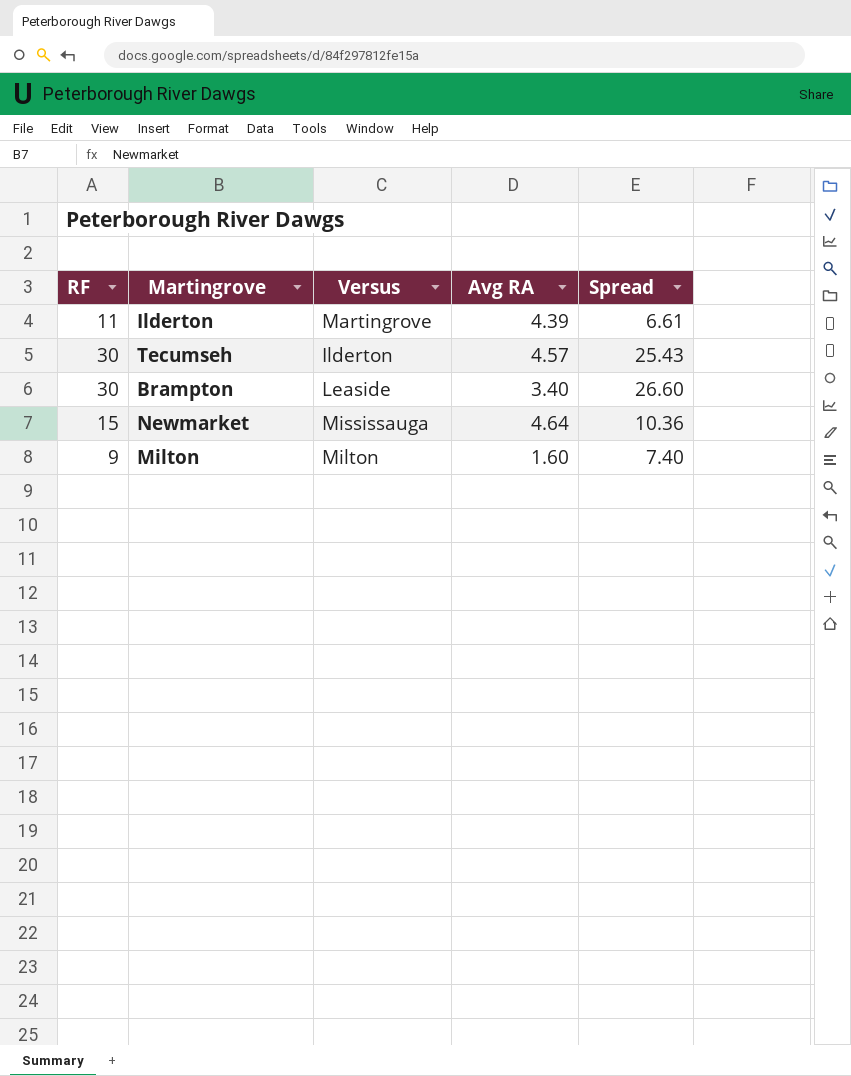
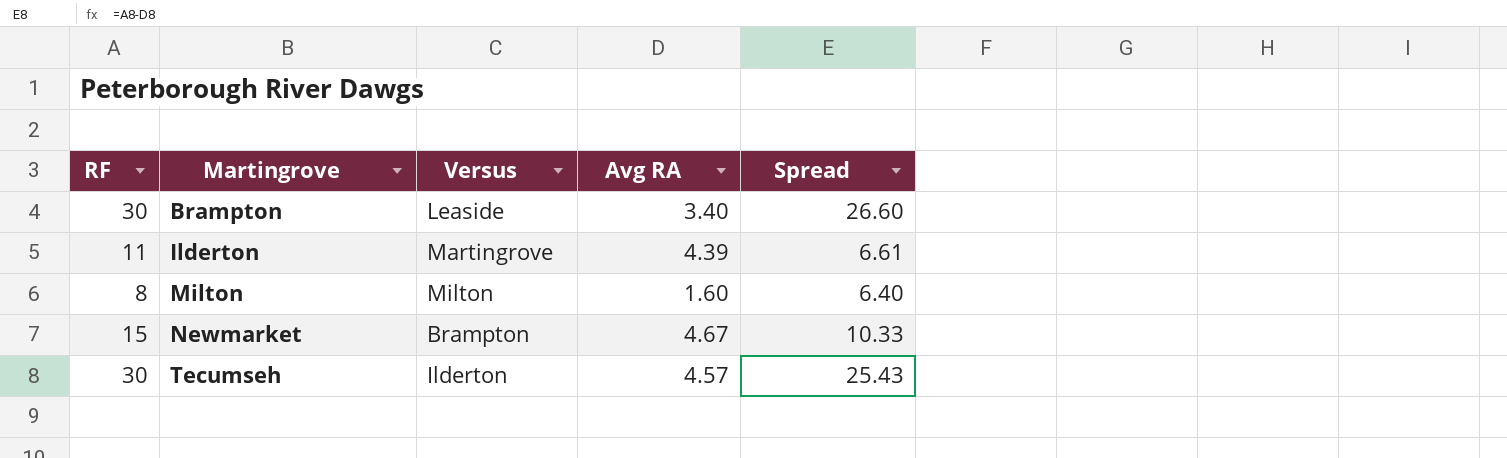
row order: none -> Martingrove ascending
Milton | RF: 9 -> 8
Milton | Spread: 7.40 -> 6.40
Newmarket | Versus: Mississauga -> Brampton
Newmarket | Avg RA: 4.64 -> 4.67
Newmarket | Spread: 10.36 -> 10.33

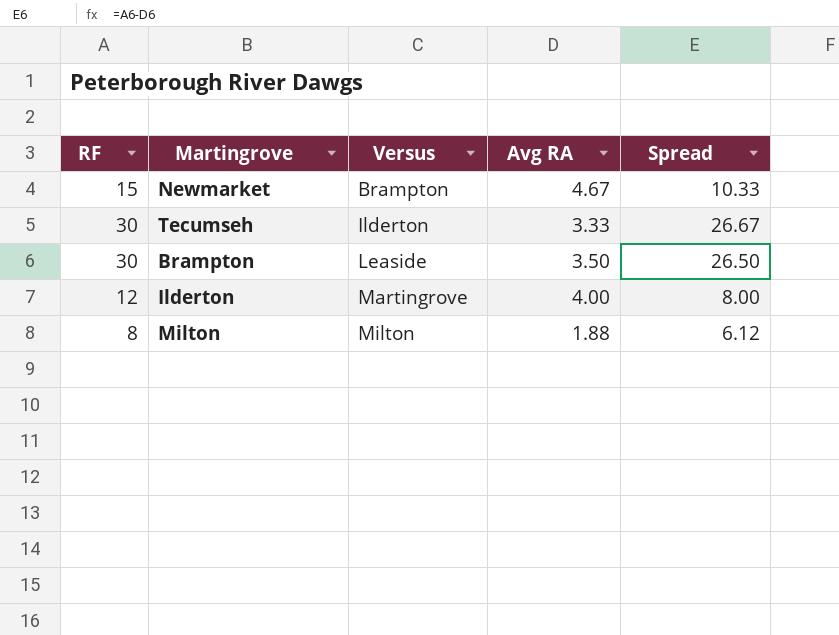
row order: Martingrove ascending -> Versus ascending
Tecumseh | Avg RA: 4.57 -> 3.33
Tecumseh | Spread: 25.43 -> 26.67
Brampton | Avg RA: 3.40 -> 3.50
Brampton | Spread: 26.60 -> 26.50
Ilderton | RF: 11 -> 12
Ilderton | Avg RA: 4.39 -> 4.00
Ilderton | Spread: 6.61 -> 8.00
Milton | Avg RA: 1.60 -> 1.88
Milton | Spread: 6.40 -> 6.12

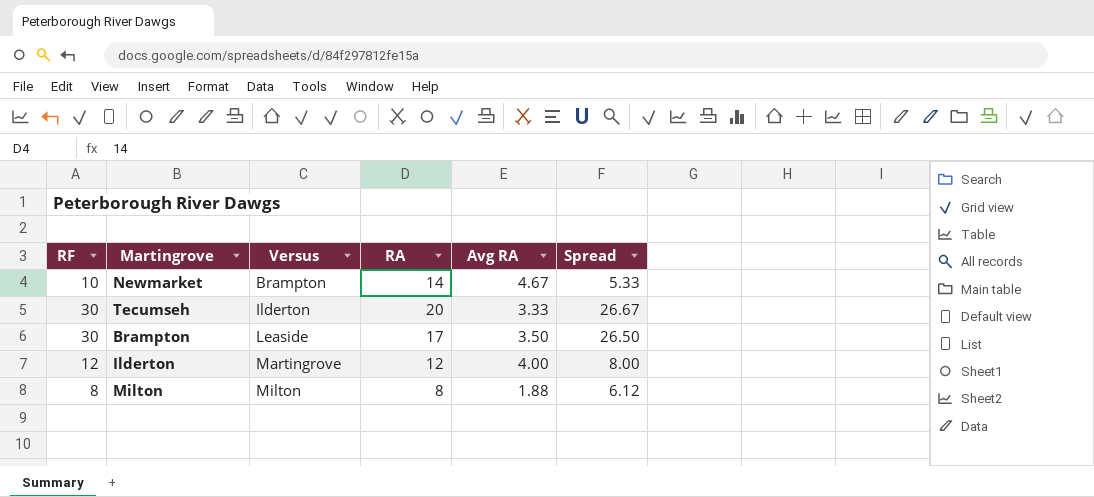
column RA | position: none -> 4
Newmarket | RF: 15 -> 10
Newmarket | Spread: 10.33 -> 5.33

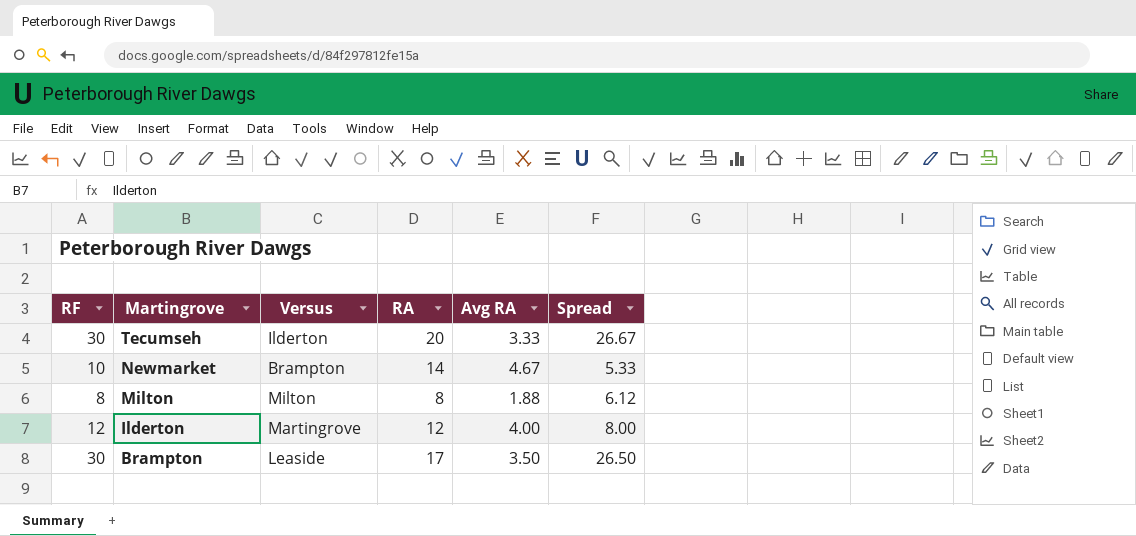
row order: Versus ascending -> Martingrove descending

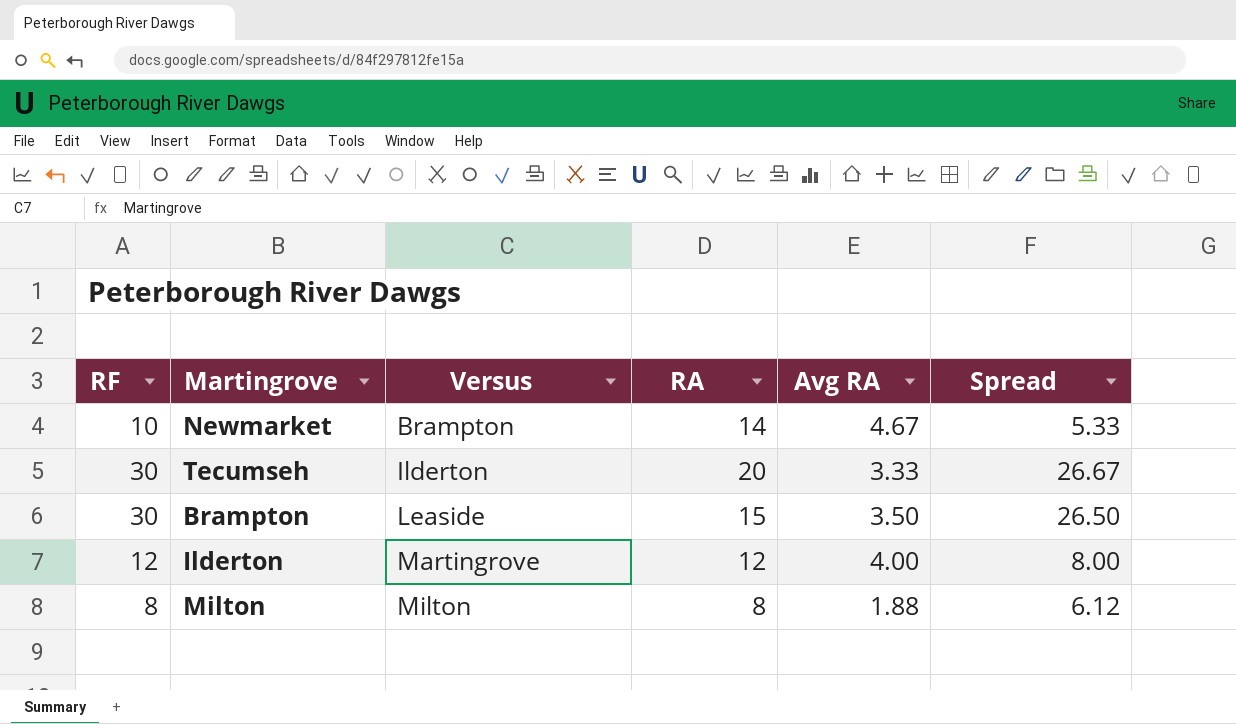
row order: Martingrove descending -> Versus ascending
Brampton | RA: 17 -> 15

